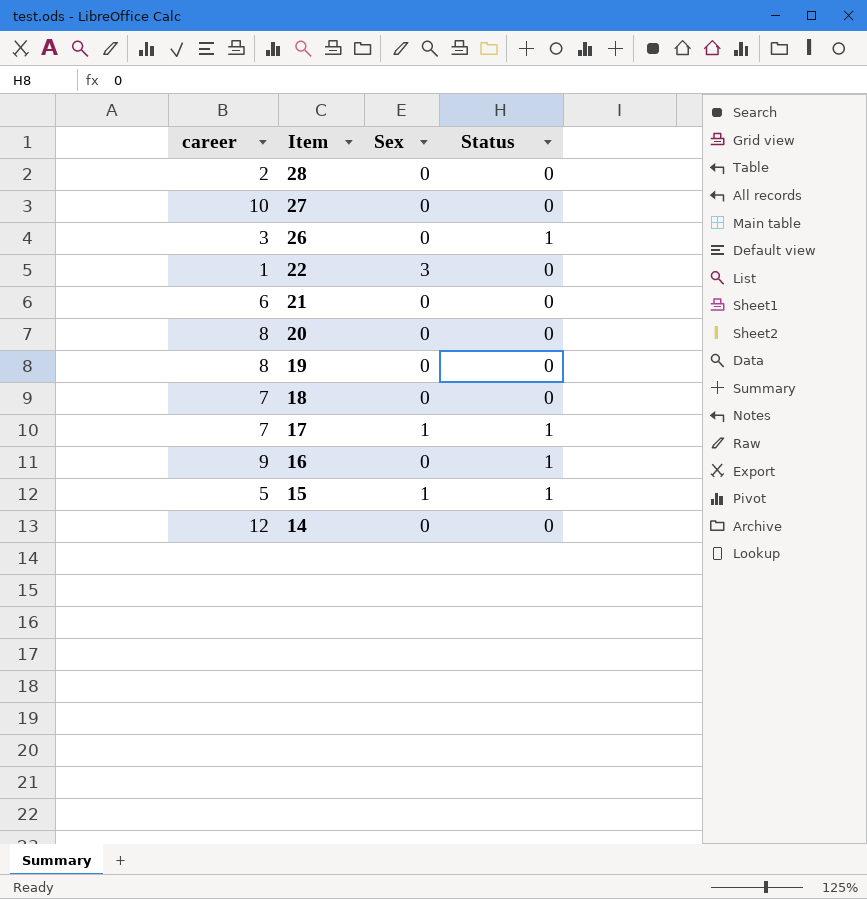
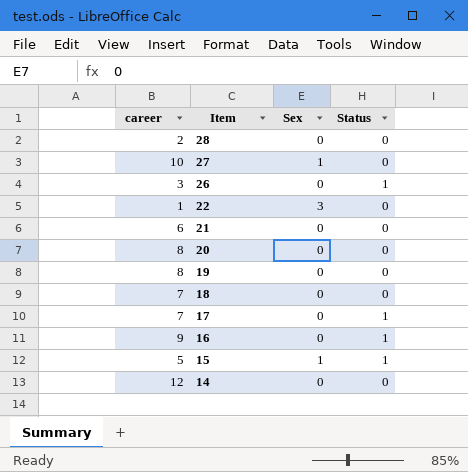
27 | Sex: 0 -> 1
17 | Sex: 1 -> 0

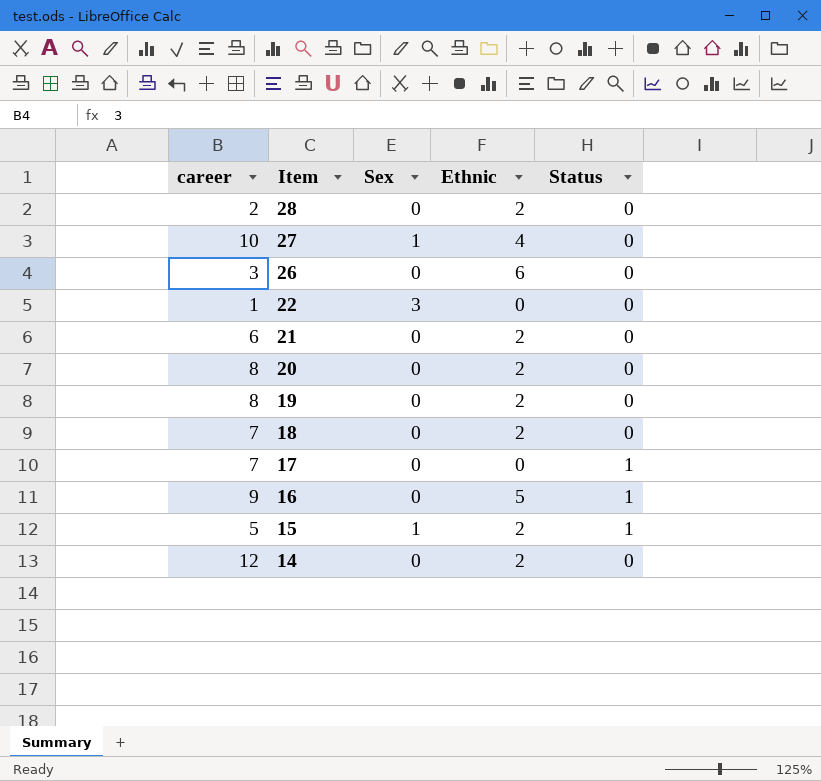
column Ethnic | position: none -> 4
26 | Status: 1 -> 0

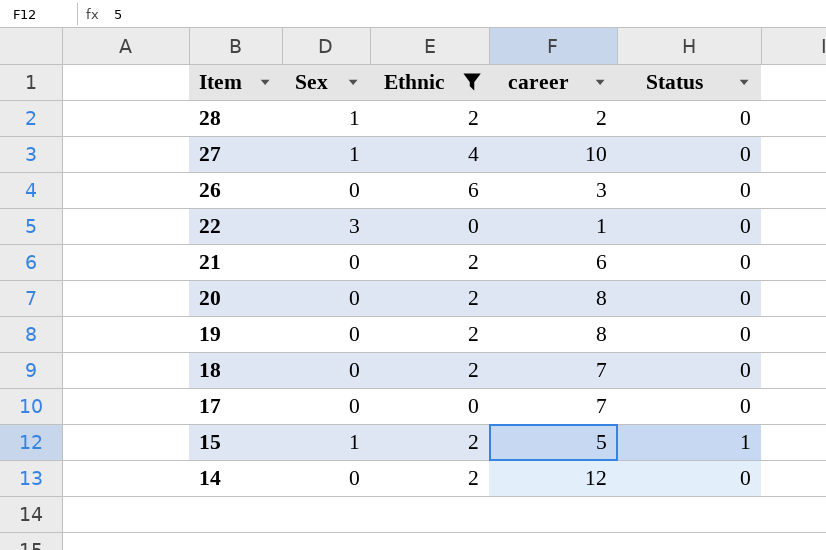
filter: none -> Ethnic != 5
column career | position: 1 -> 4
28 | Sex: 0 -> 1
17 | Status: 1 -> 0

